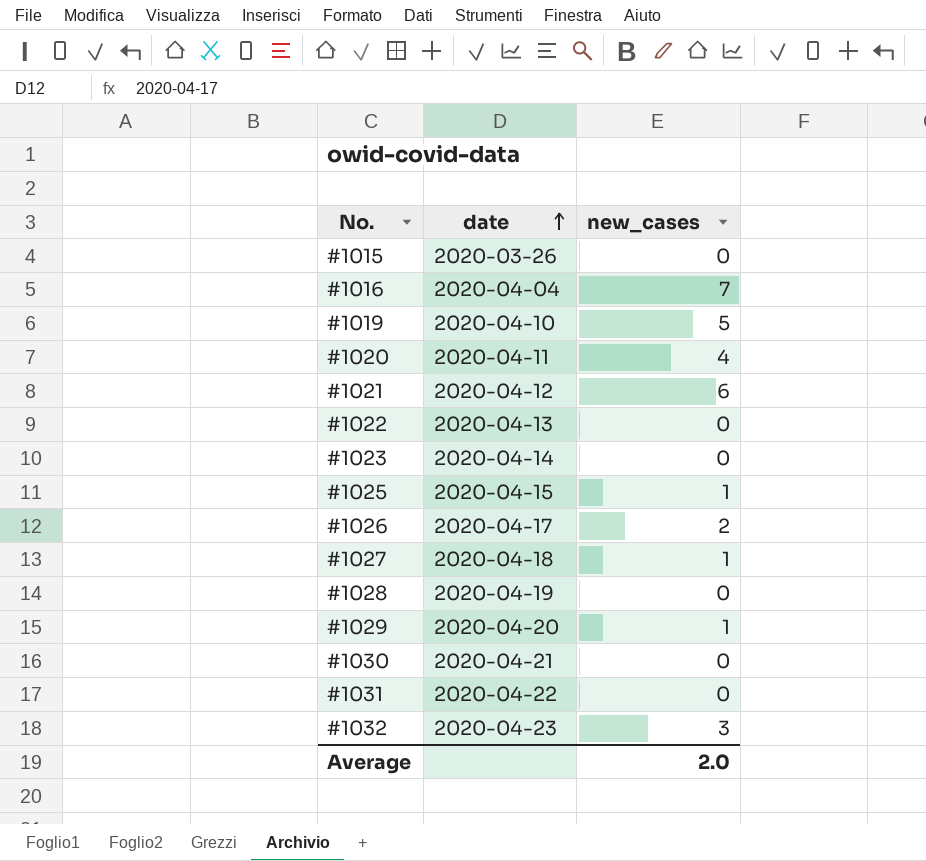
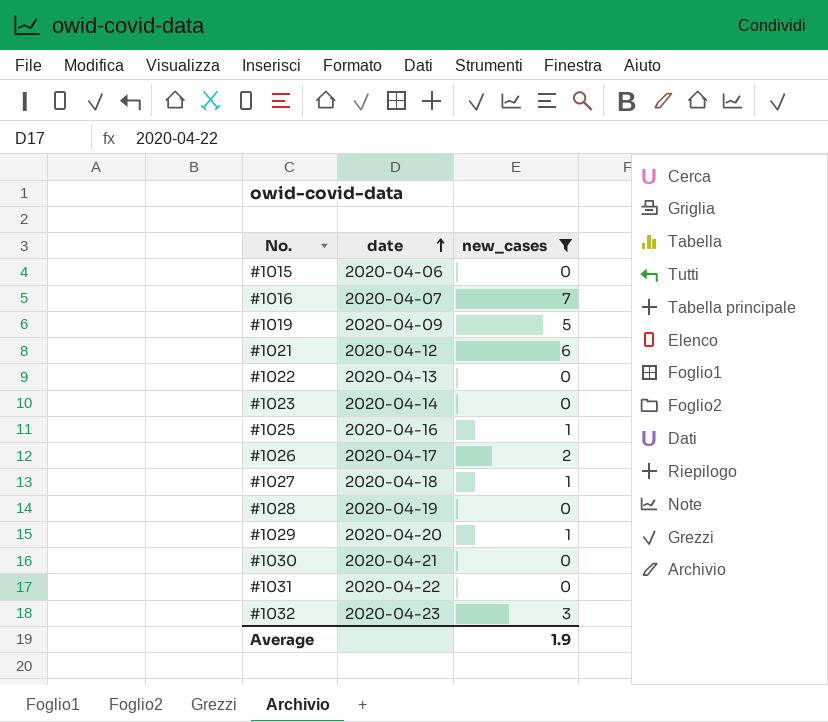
filter: none -> new_cases != 4
#1015 | date: 2020-03-26 -> 2020-04-06
#1016 | date: 2020-04-04 -> 2020-04-07
#1019 | date: 2020-04-10 -> 2020-04-09
#1025 | date: 2020-04-15 -> 2020-04-16
Average | new_cases: 2.0 -> 1.9

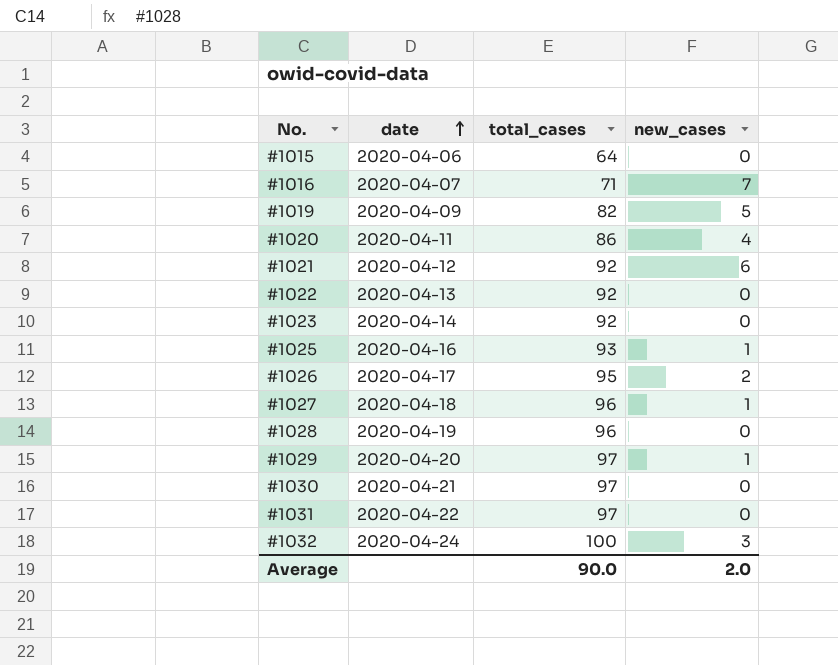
filter: new_cases != 4 -> none
column total_cases | position: none -> 3
#1032 | date: 2020-04-23 -> 2020-04-24
Average | new_cases: 1.9 -> 2.0

